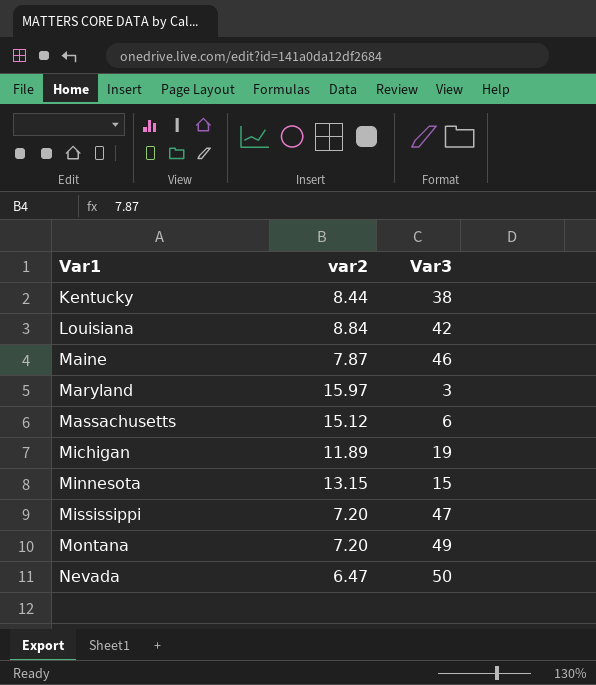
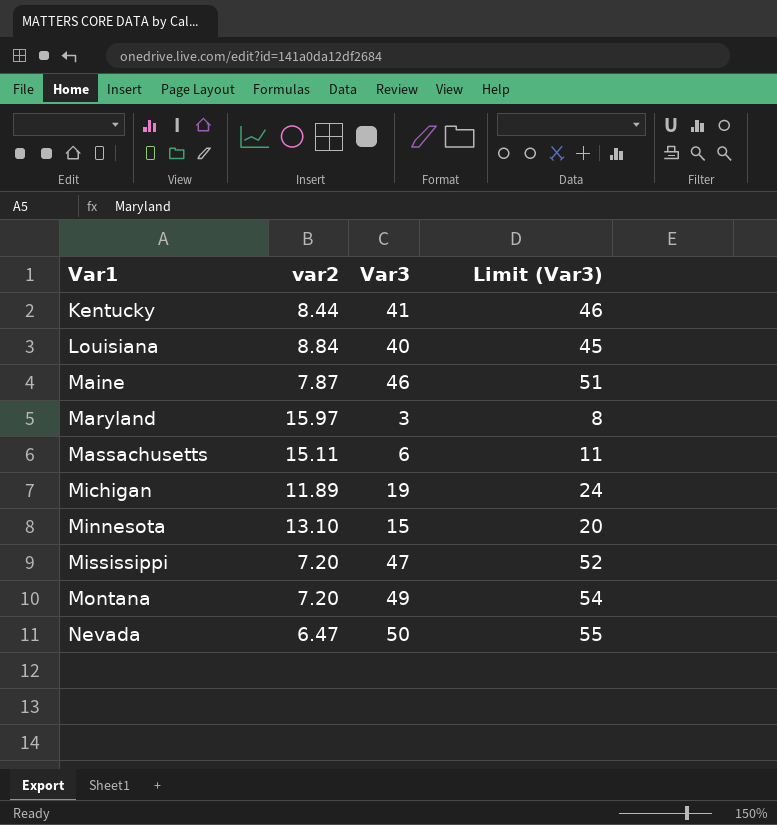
column Limit (Var3) | formula: none -> [Var3] + 5
Kentucky | Var3: 38 -> 41
Louisiana | Var3: 42 -> 40
Massachusetts | var2: 15.12 -> 15.11
Minnesota | var2: 13.15 -> 13.10

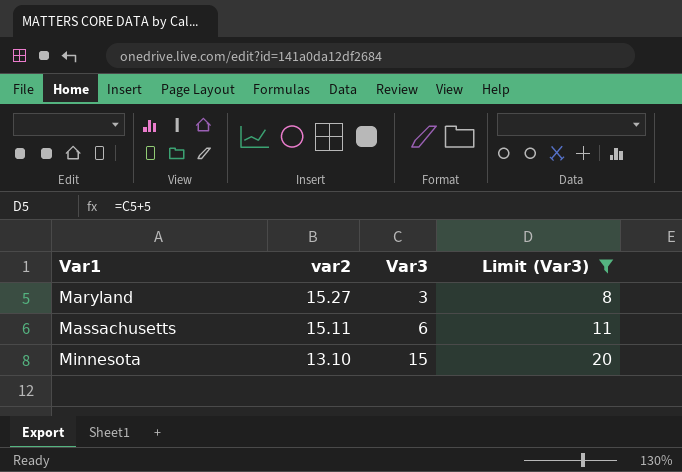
filter: none -> Limit (Var3) <= 20
Maryland | var2: 15.97 -> 15.27

